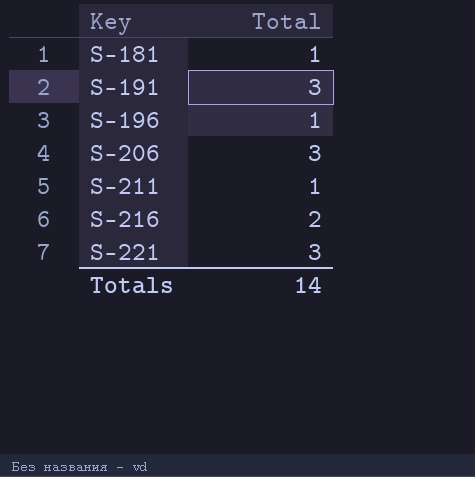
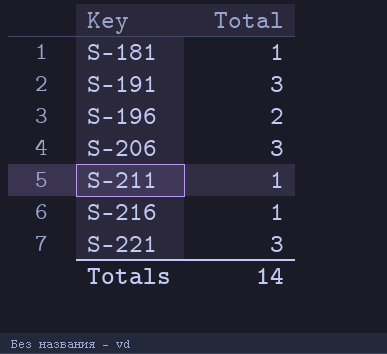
S-196 | Total: 1 -> 2
S-216 | Total: 2 -> 1

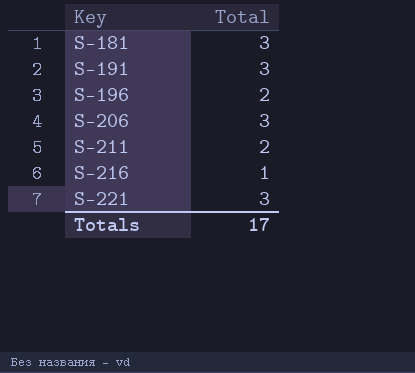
S-181 | Total: 1 -> 3
S-211 | Total: 1 -> 2
Totals | Total: 14 -> 17

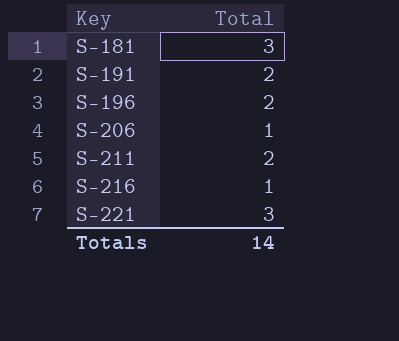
S-191 | Total: 3 -> 2
S-206 | Total: 3 -> 1
Totals | Total: 17 -> 14

